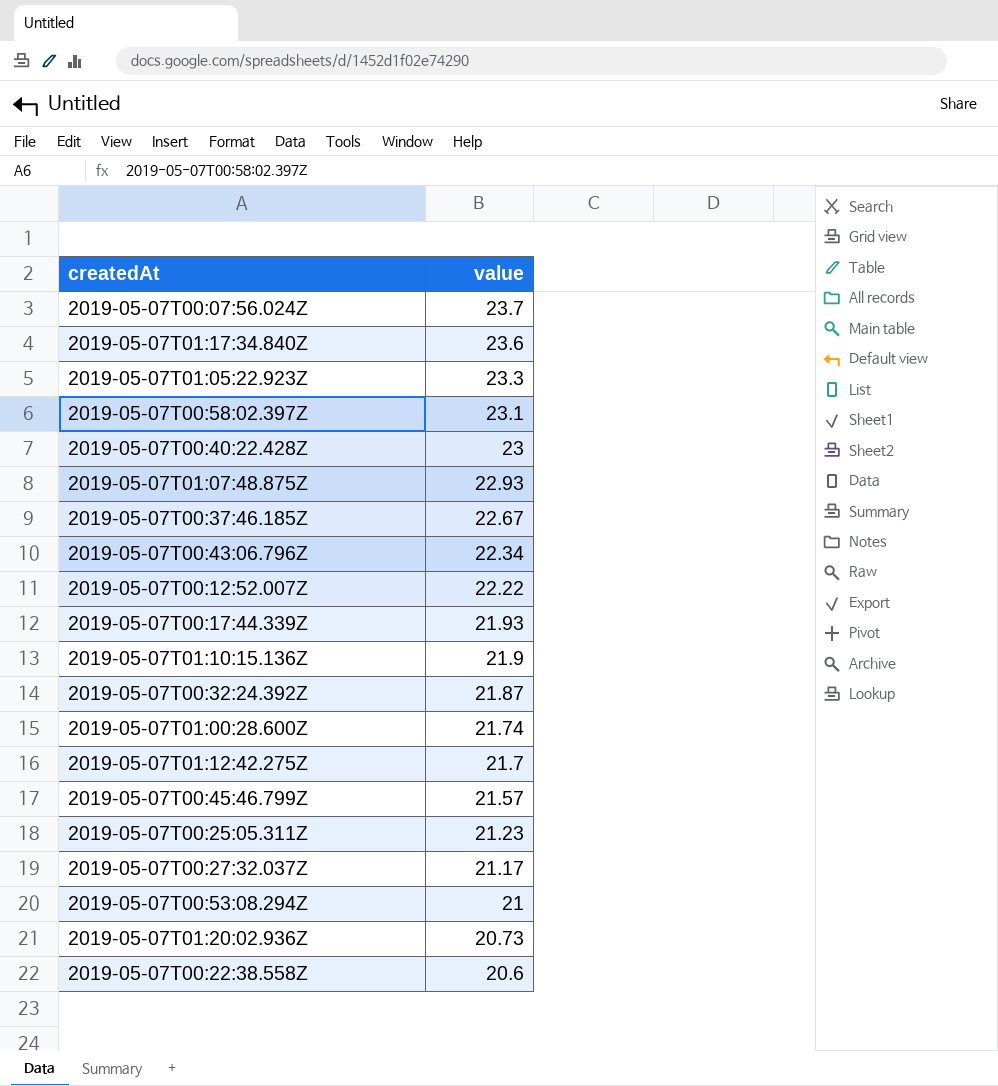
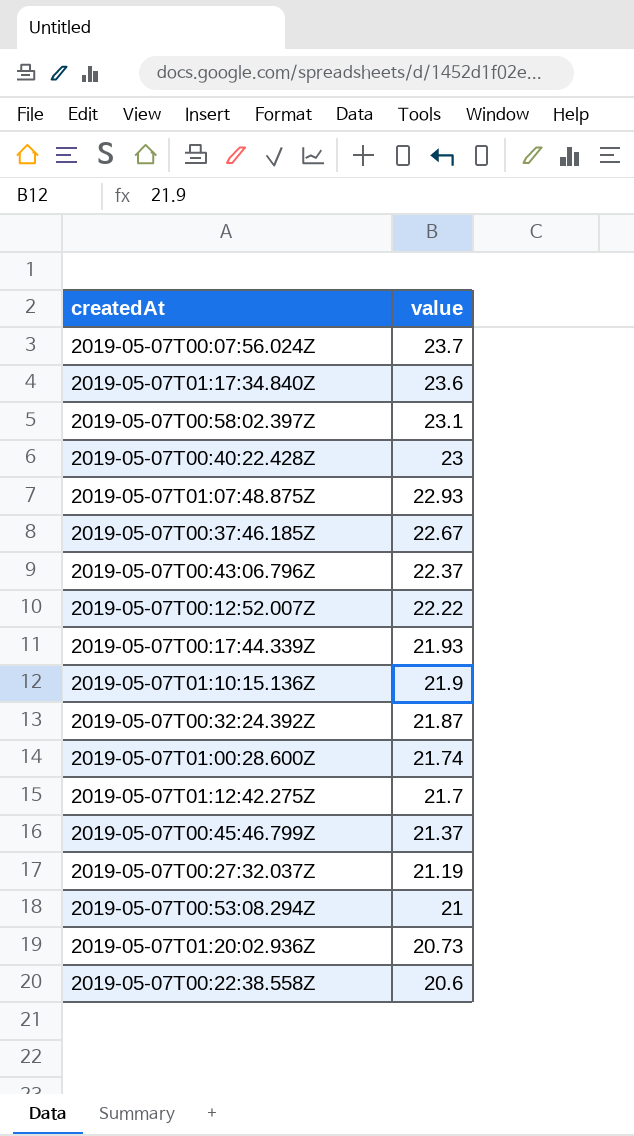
row 2019-05-07T01:05:22.923Z: 23.3 -> none
row 2019-05-07T00:25:05.311Z: 21.23 -> none
2019-05-07T00:43:06.796Z | value: 22.34 -> 22.37
2019-05-07T00:45:46.799Z | value: 21.57 -> 21.37
2019-05-07T00:27:32.037Z | value: 21.17 -> 21.19

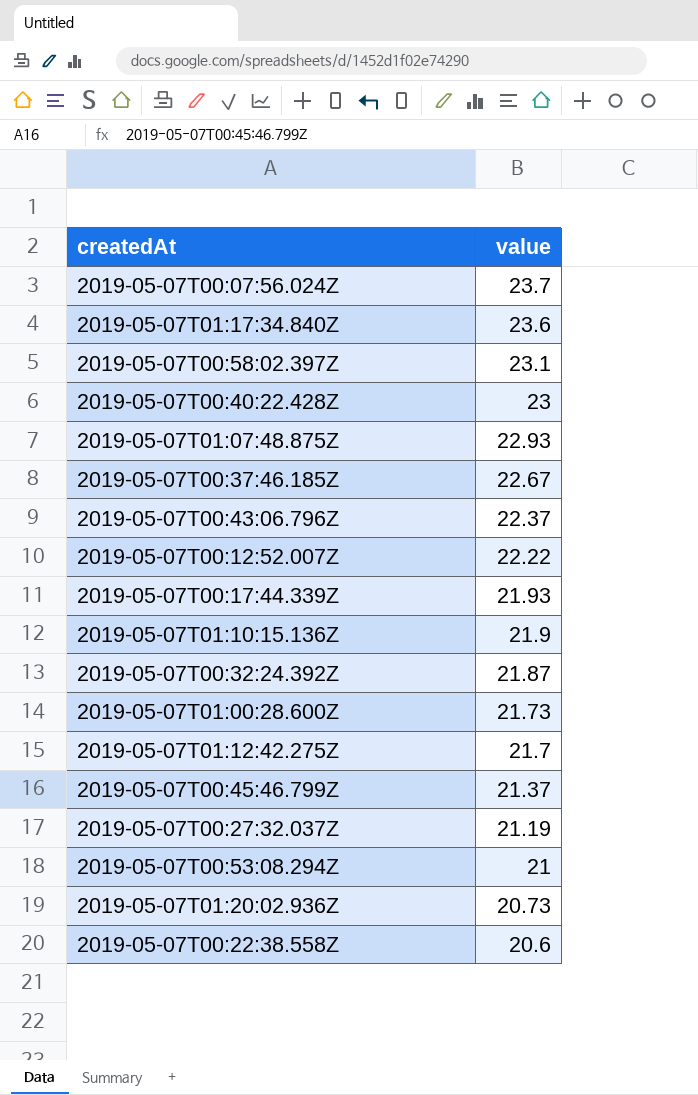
2019-05-07T01:00:28.600Z | value: 21.74 -> 21.73

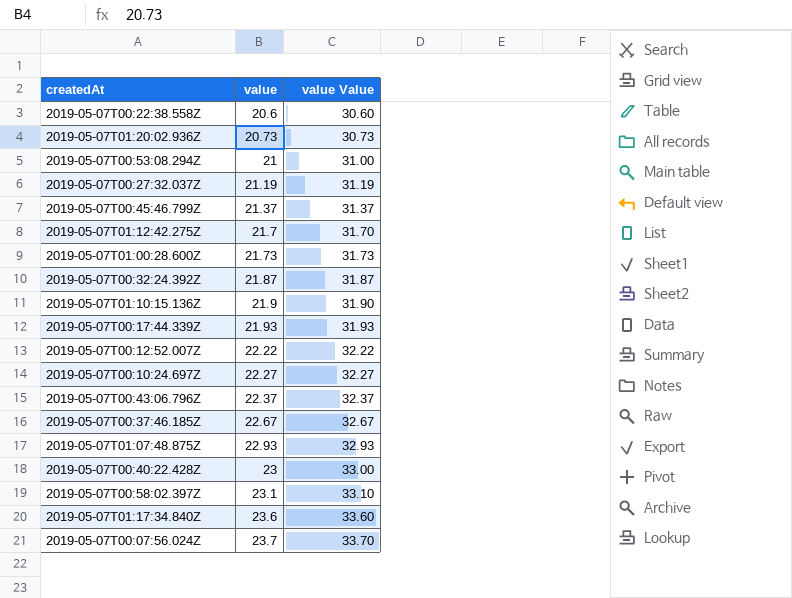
row order: value descending -> value ascending
column value Value | formula: none -> [value] + 10
row 2019-05-07T00:10:24.697Z: none -> 22.27 | 32.27

